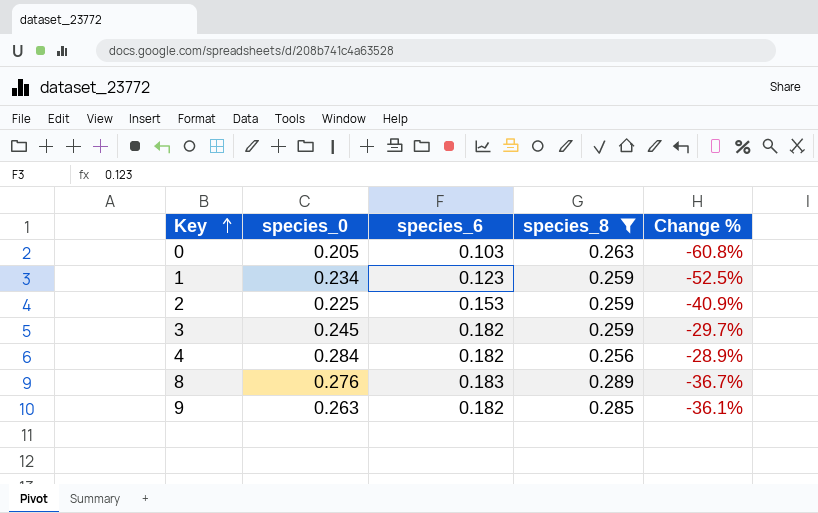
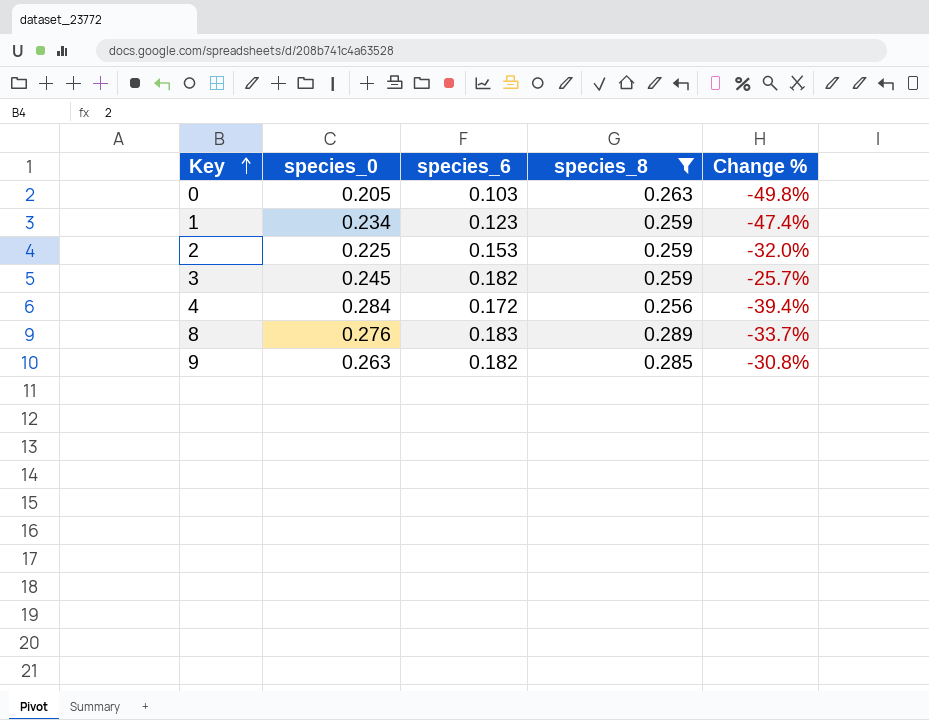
column Change % | formula: ([species_6] - [species_8]) / [species_8] -> ([species_6] - [species_0]) / [species_0]
4 | species_6: 0.182 -> 0.172

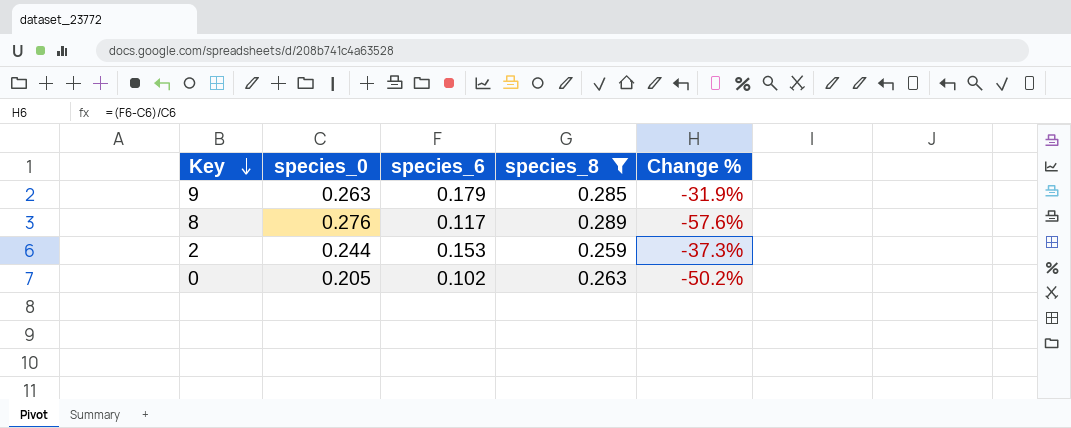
row order: Key ascending -> Key descending
row 1: 0.234 | 0.123 | 0.259 | -47.4% -> none
row 3: 0.245 | 0.182 | 0.259 | -25.7% -> none
row 4: 0.284 | 0.172 | 0.256 | -39.4% -> none
9 | species_6: 0.182 -> 0.179
9 | Change %: -30.8% -> -31.9%
8 | species_6: 0.183 -> 0.117
8 | Change %: -33.7% -> -57.6%
2 | species_0: 0.225 -> 0.244
2 | Change %: -32.0% -> -37.3%
0 | species_6: 0.103 -> 0.102
0 | Change %: -49.8% -> -50.2%

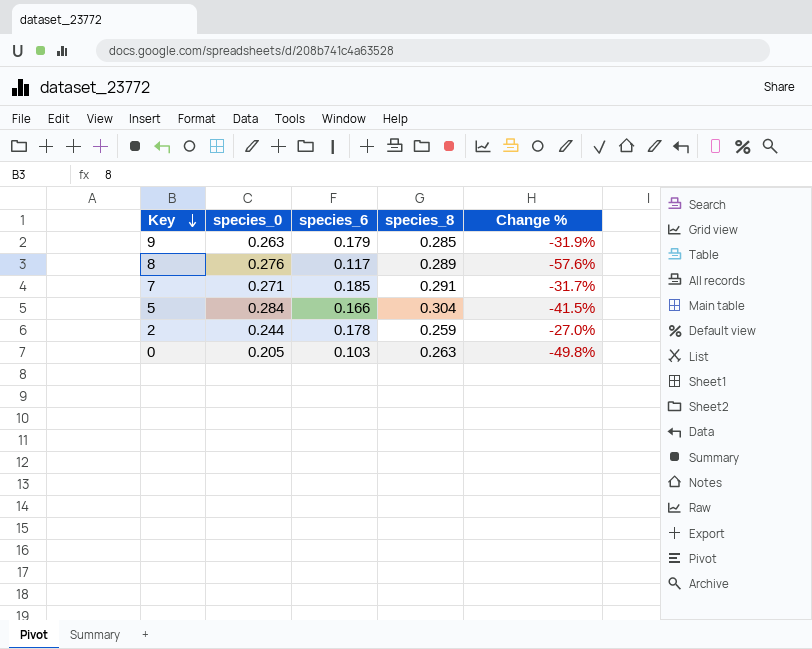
filter: species_8 <= 0.289 -> none
2 | species_6: 0.153 -> 0.178
2 | Change %: -37.3% -> -27.0%
0 | species_6: 0.102 -> 0.103
0 | Change %: -50.2% -> -49.8%

